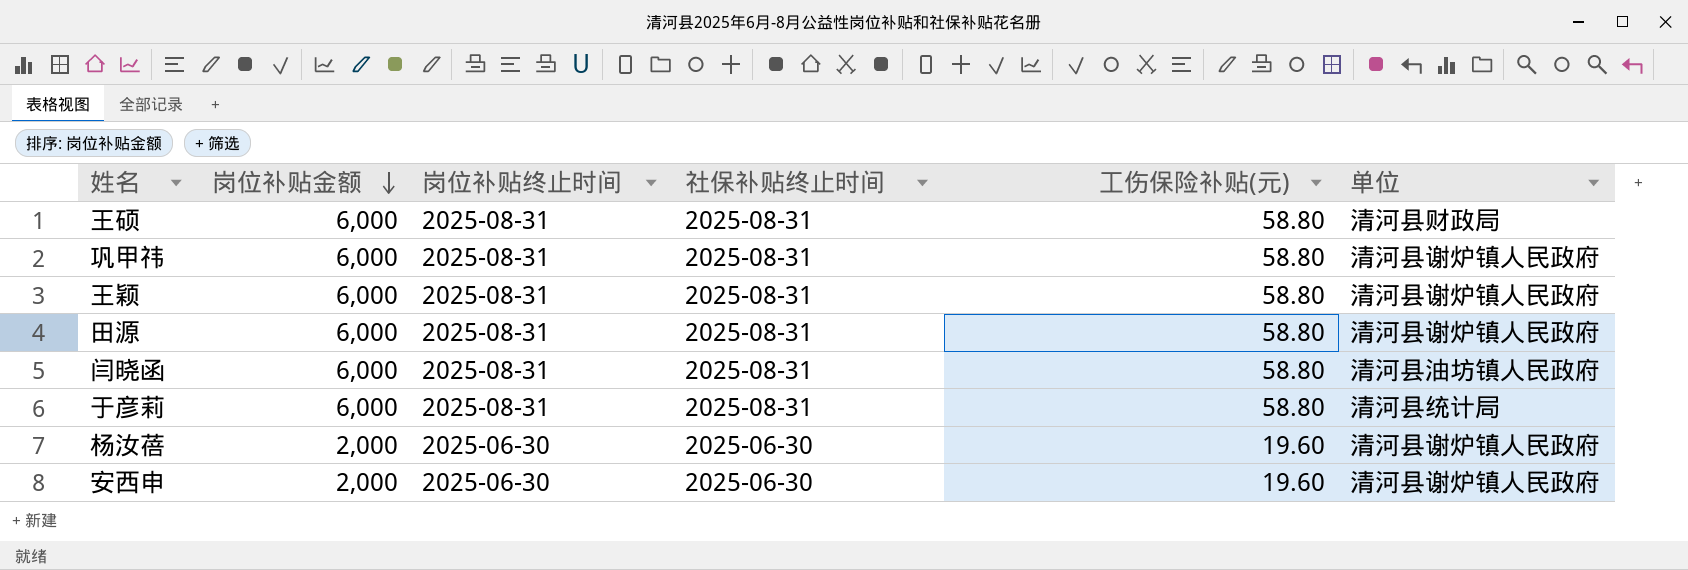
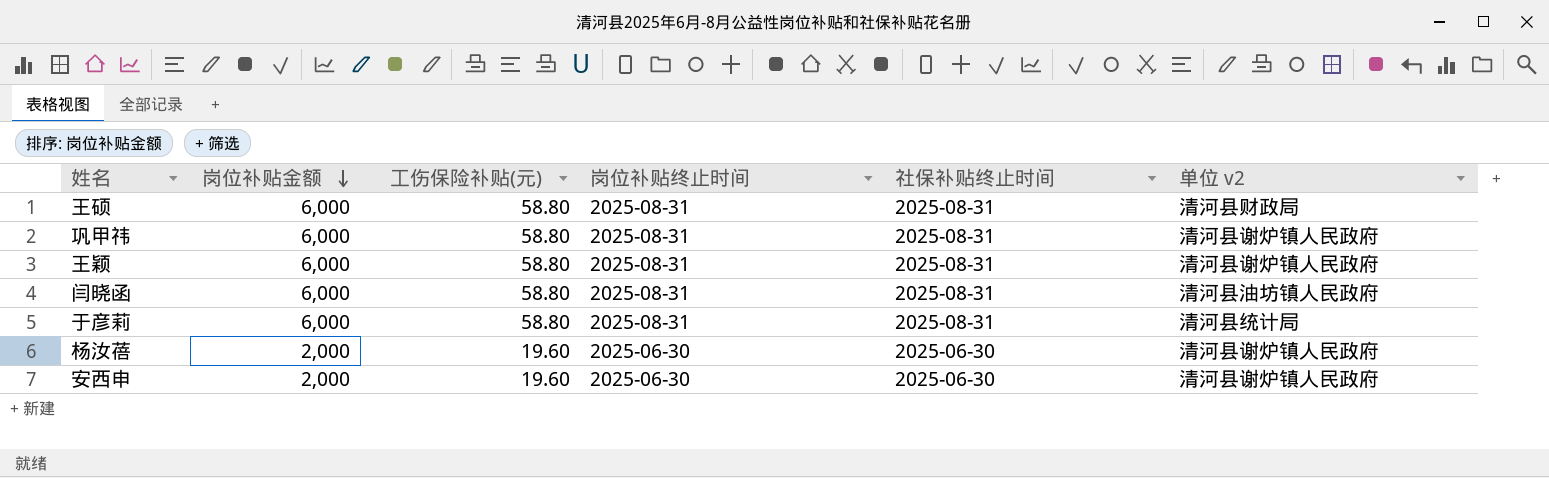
column 工伤保险补贴(元) | position: 5 -> 3
column name: 单位 -> 单位 v2
row 田源: 6,000 | 2025-08-31 | 2025-08-31 | 58.80 | 清河县谢炉镇人民政府 -> none

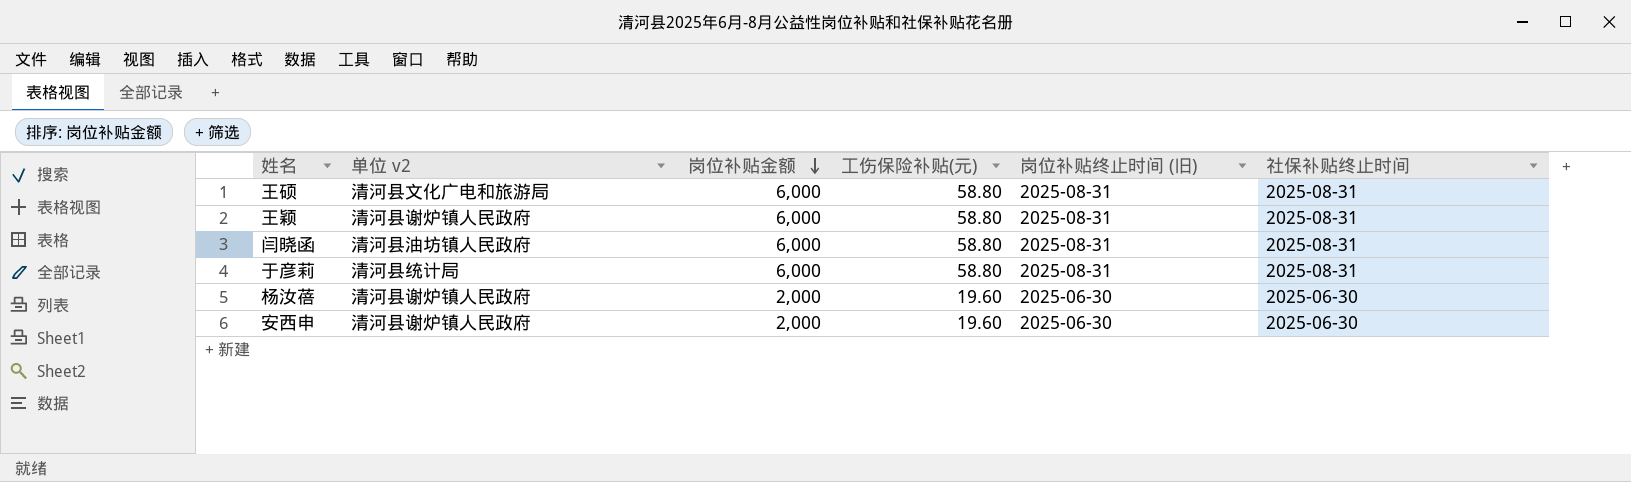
column 单位 v2 | position: 6 -> 2
column name: 岗位补贴终止时间 -> 岗位补贴终止时间 (旧)
row 巩甲祎: 6,000 | 58.80 | 2025-08-31 | 2025-08-31 | 清河县谢炉镇人民政府 -> none
王硕 | 单位 v2: 清河县财政局 -> 清河县文化广电和旅游局

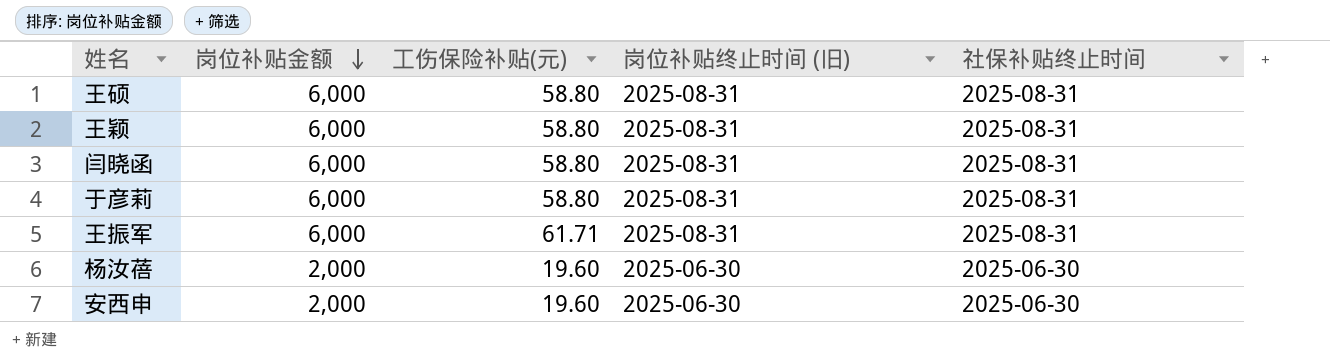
column 单位 v2 | position: 2 -> none
row 王振军: none -> 6,000 | 61.71 | 2025-08-31 | 2025-08-31

